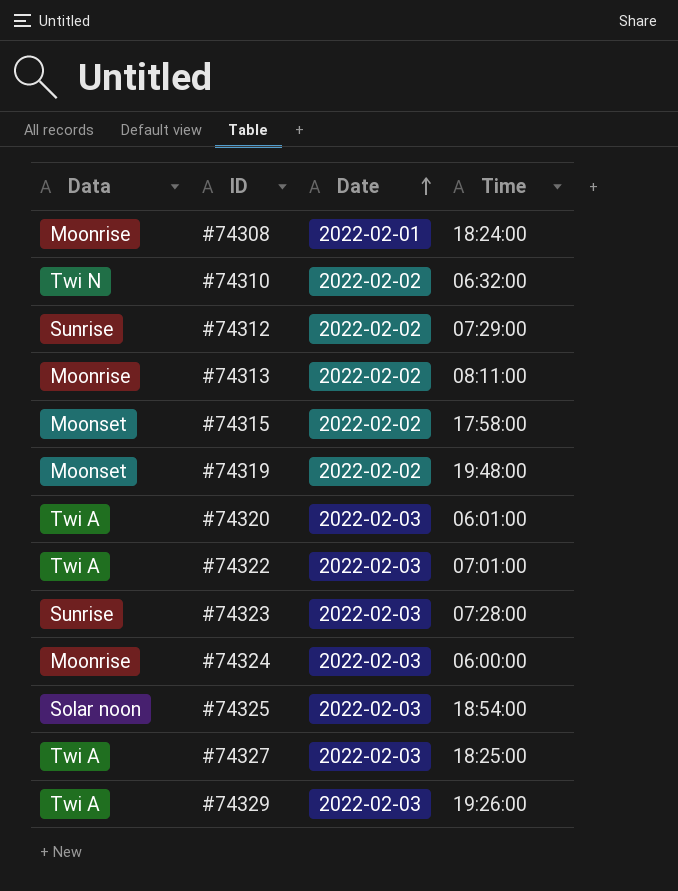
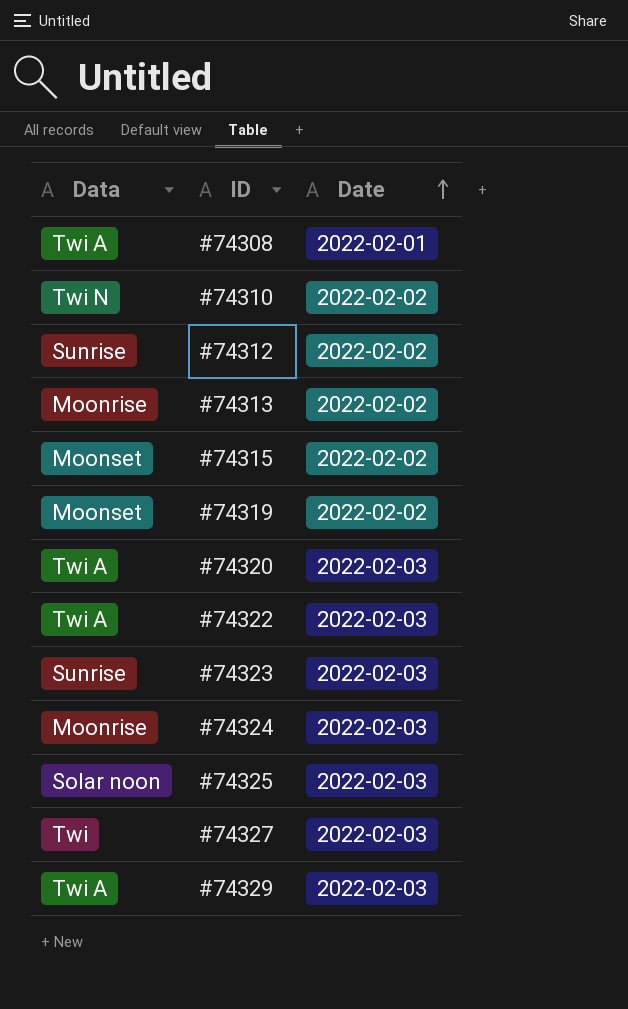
column Time | position: 4 -> none
#74308 | Data: Moonrise -> Twi A
#74327 | Data: Twi A -> Twi

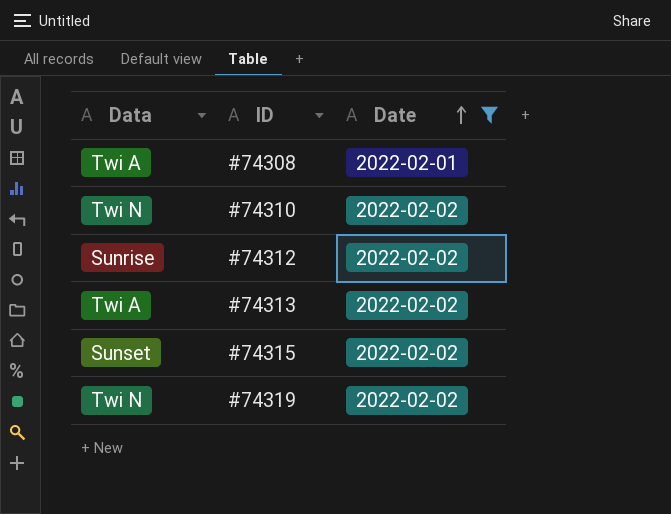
filter: none -> Date != 2022-02-03
#74313 | Data: Moonrise -> Twi A
#74315 | Data: Moonset -> Sunset
#74319 | Data: Moonset -> Twi N

